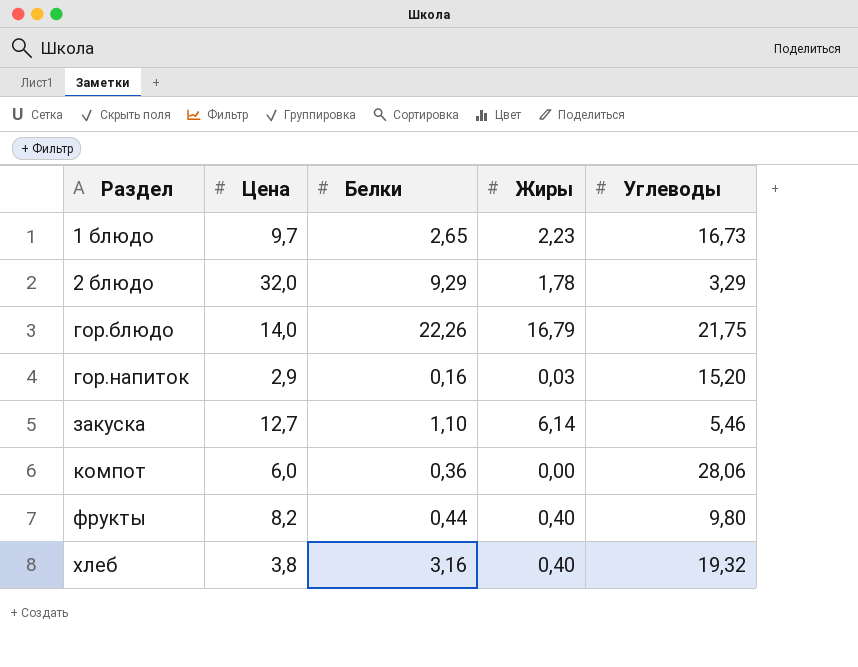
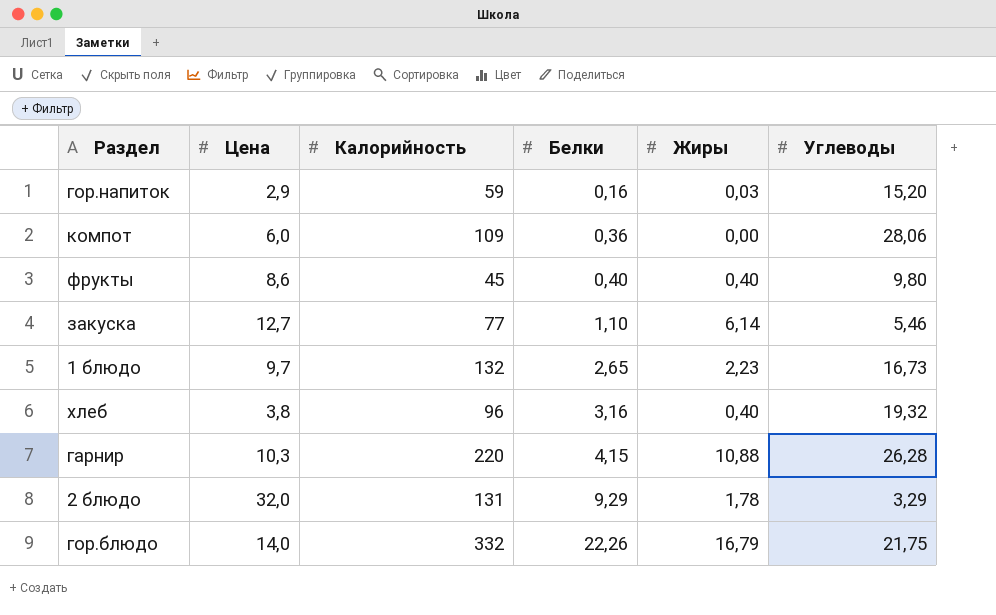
row order: Раздел ascending -> Белки ascending
column Калорийность | position: none -> 3
фрукты | Цена: 8,2 -> 8,6
фрукты | Белки: 0,44 -> 0,40
row гарнир: none -> 10,3 | 220 | 4,15 | 10,88 | 26,28

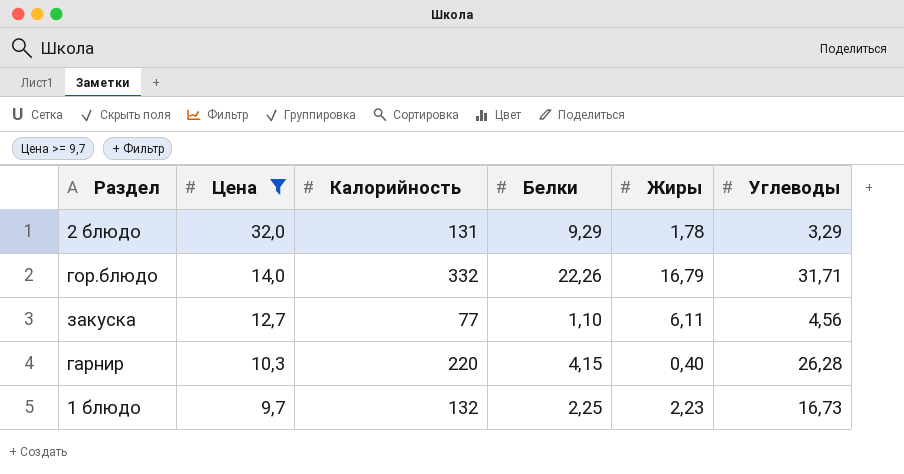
filter: none -> Цена >= 9,7
row order: Белки ascending -> Цена descending
гор.блюдо | Углеводы: 21,75 -> 31,71
закуска | Жиры: 6,14 -> 6,11
закуска | Углеводы: 5,46 -> 4,56
гарнир | Жиры: 10,88 -> 0,40
1 блюдо | Белки: 2,65 -> 2,25

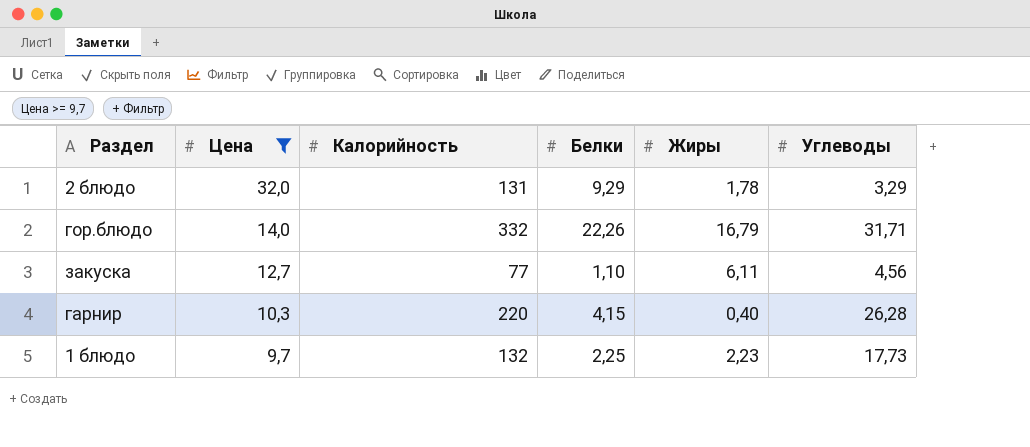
1 блюдо | Углеводы: 16,73 -> 17,73

